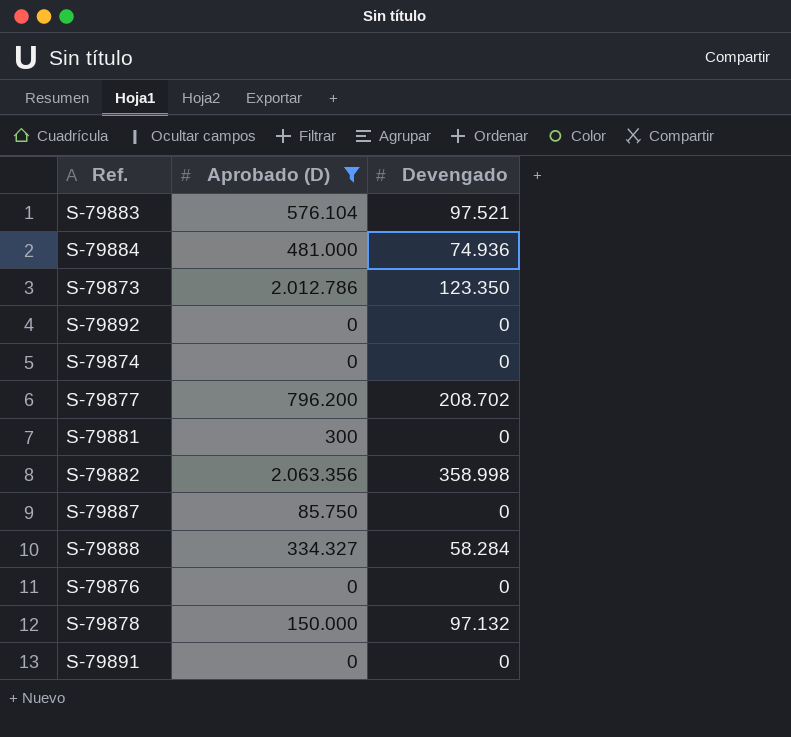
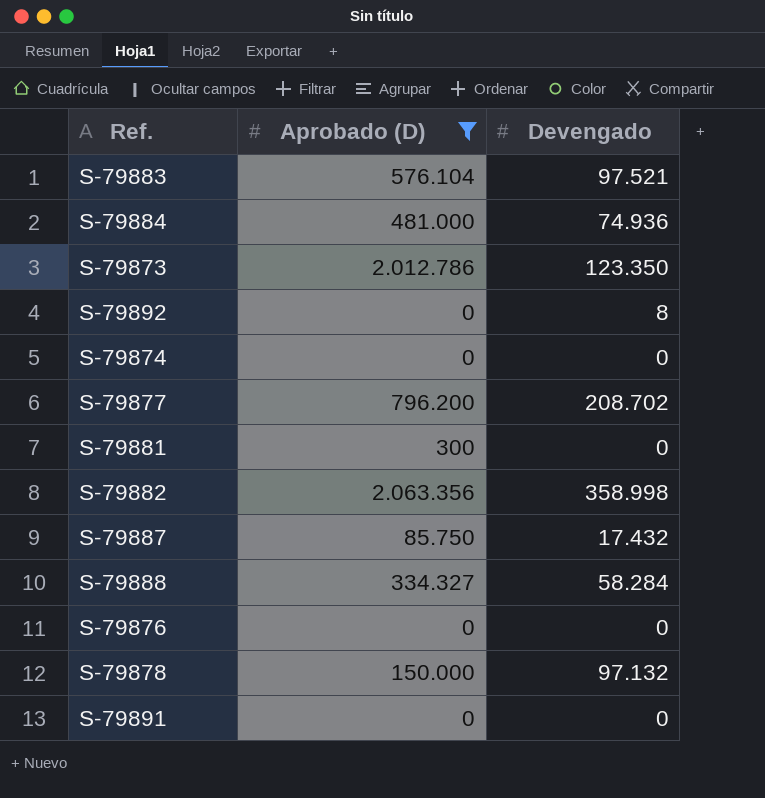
S-79892 | Devengado: 0 -> 8
S-79887 | Devengado: 0 -> 17.432

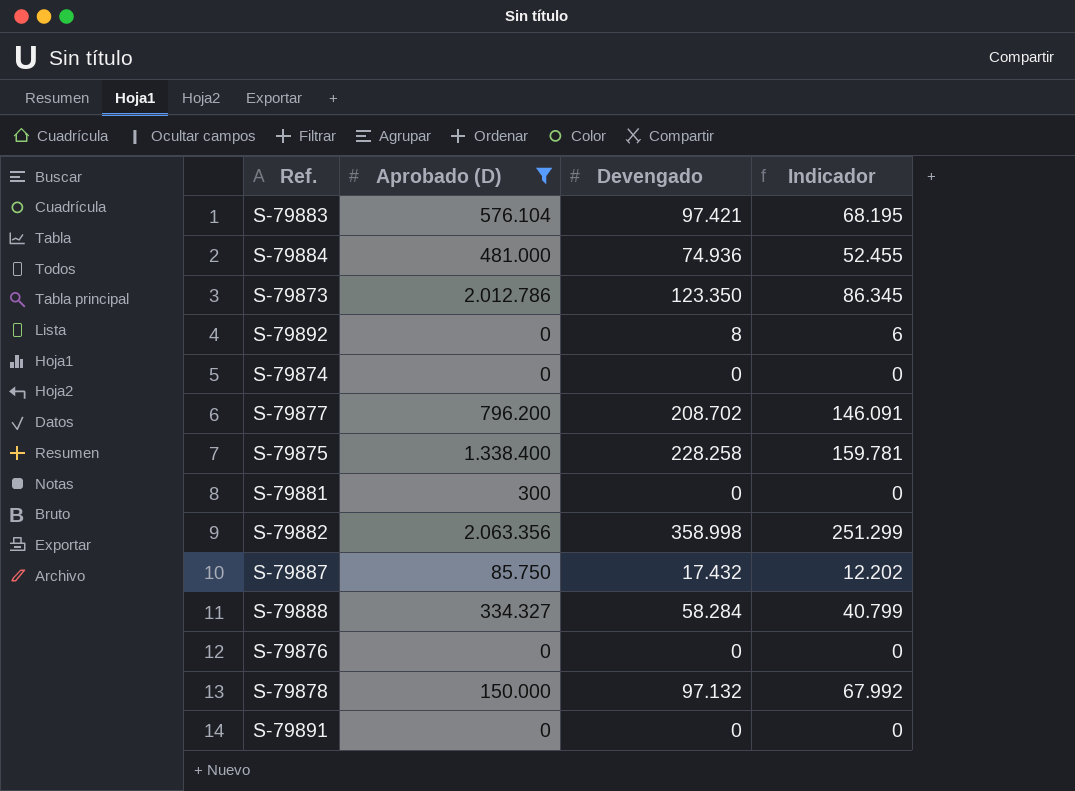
column Indicador | formula: none -> [Devengado] * 0,7
S-79883 | Devengado: 97.521 -> 97.421
row S-79875: none -> 1.338.400 | 228.258 | 159.781

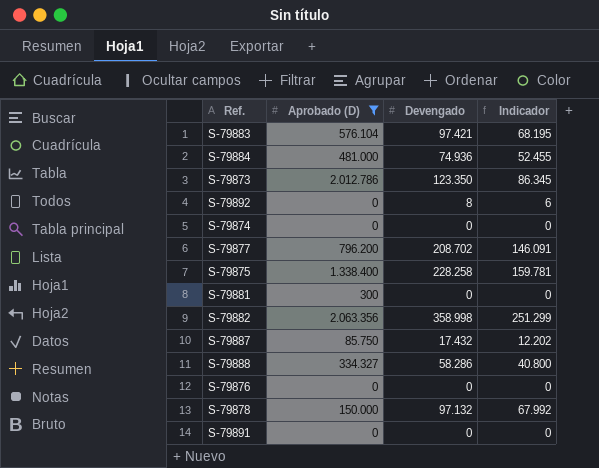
S-79888 | Devengado: 58.284 -> 58.286
S-79888 | Indicador: 40.799 -> 40.800

